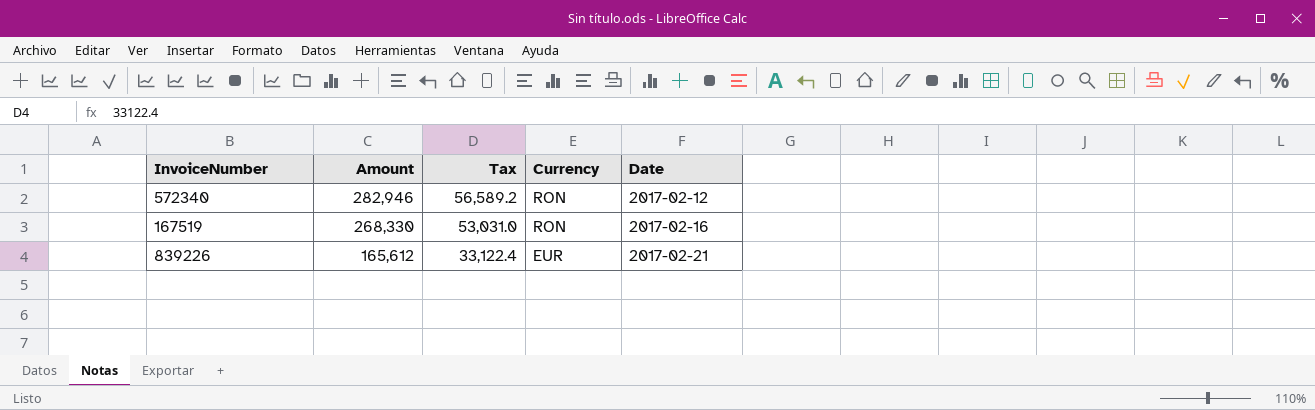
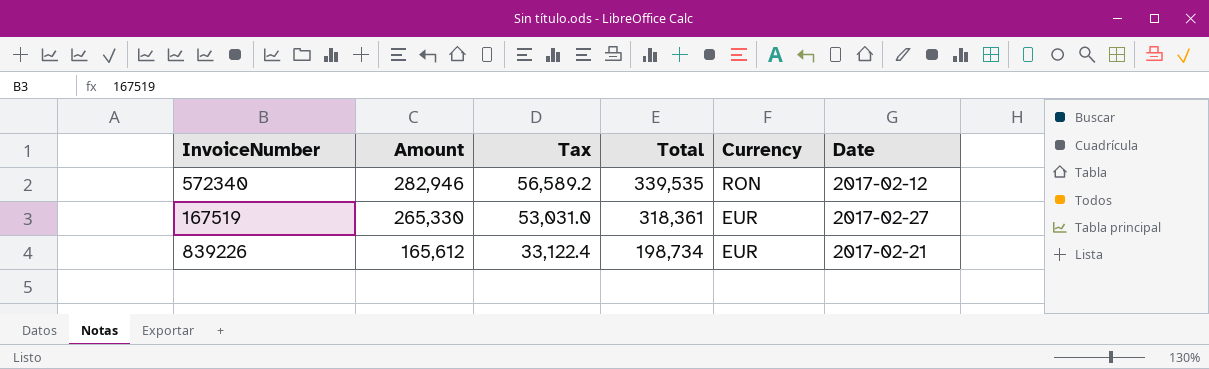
column Total | formula: none -> [Amount] + [Tax]
167519 | Amount: 268,330 -> 265,330
167519 | Currency: RON -> EUR
167519 | Date: 2017-02-16 -> 2017-02-27

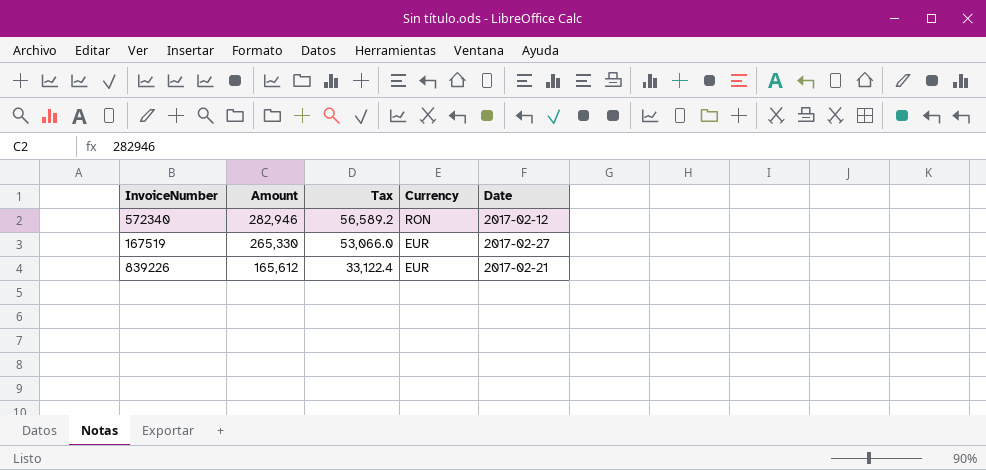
column Total | formula: [Amount] + [Tax] -> none
167519 | Tax: 53,031.0 -> 53,066.0

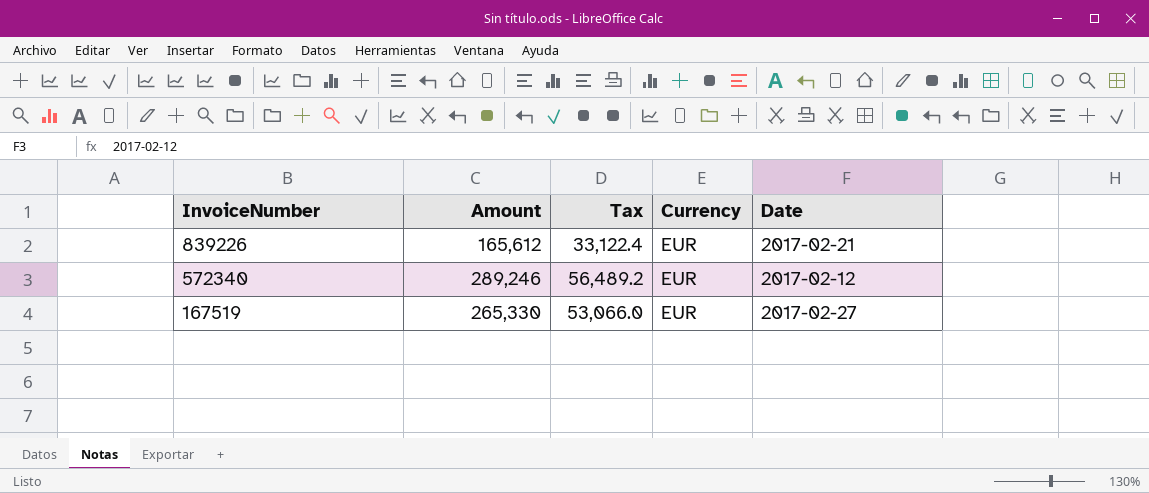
row order: Amount descending -> InvoiceNumber descending
572340 | Amount: 282,946 -> 289,246
572340 | Tax: 56,589.2 -> 56,489.2
572340 | Currency: RON -> EUR

